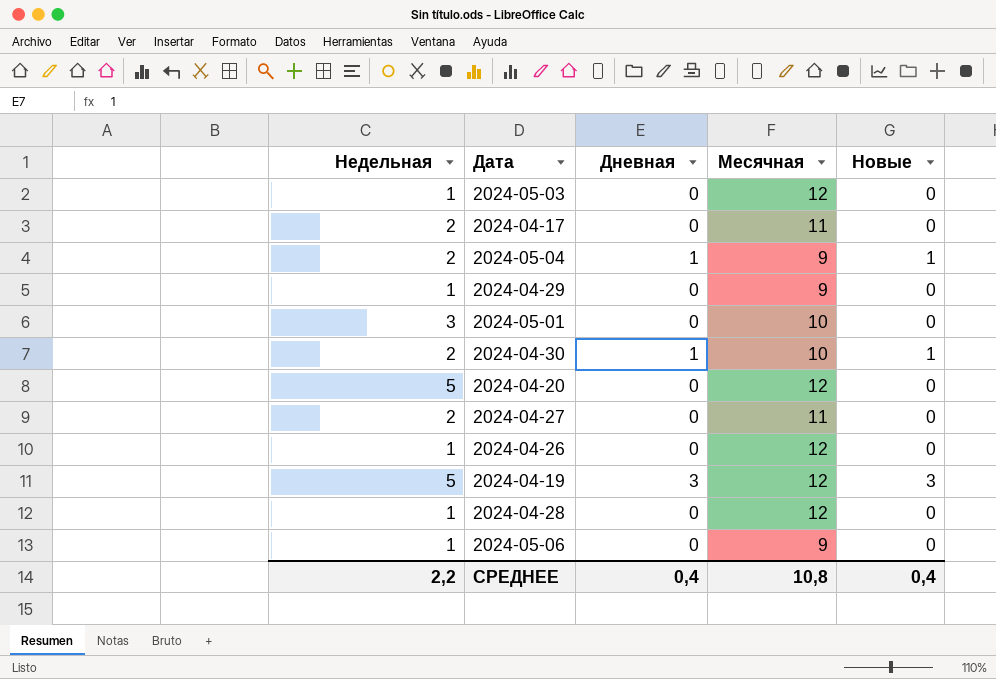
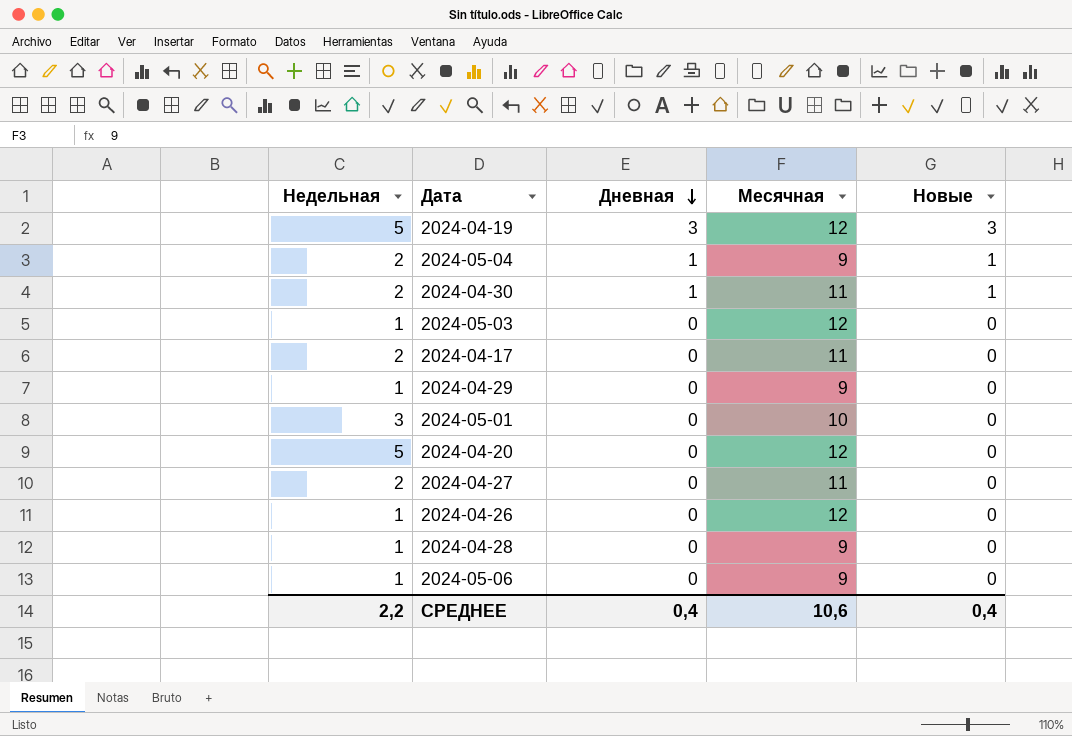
row order: none -> Дневная descending
2024-04-30 | Месячная: 10 -> 11
2024-04-28 | Месячная: 12 -> 9
СРЕДНЕЕ | Месячная: 10,8 -> 10,6

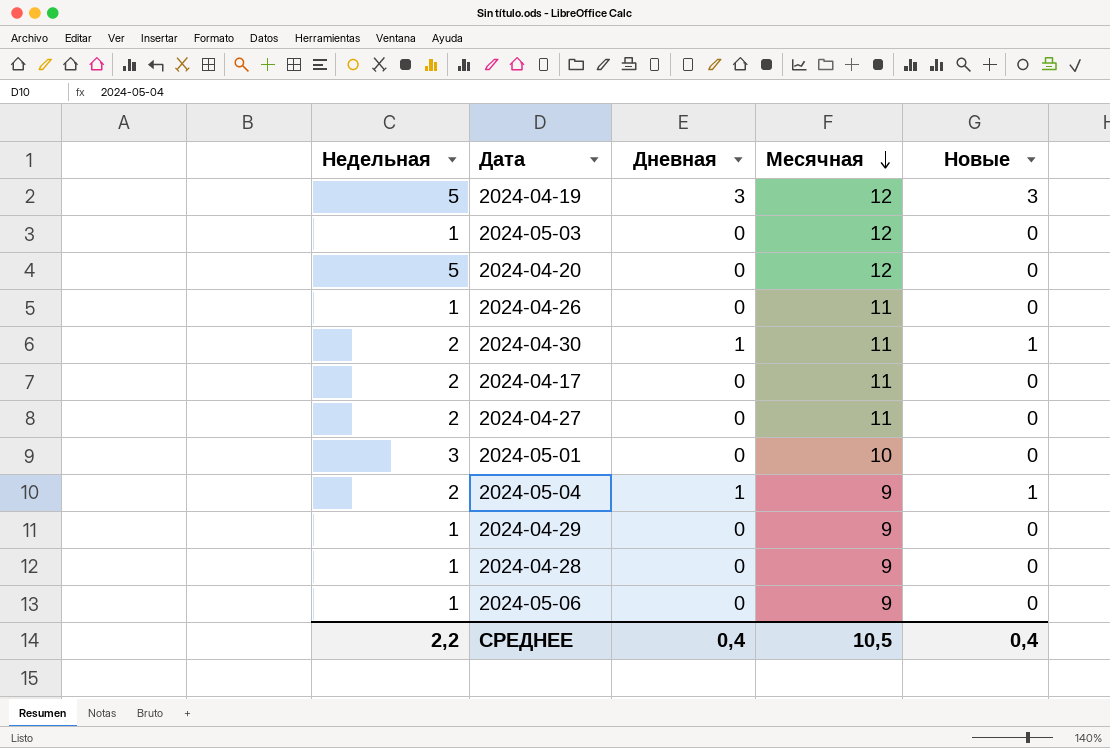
row order: Дневная descending -> Месячная descending
2024-04-26 | Месячная: 12 -> 11
СРЕДНЕЕ | Месячная: 10,6 -> 10,5

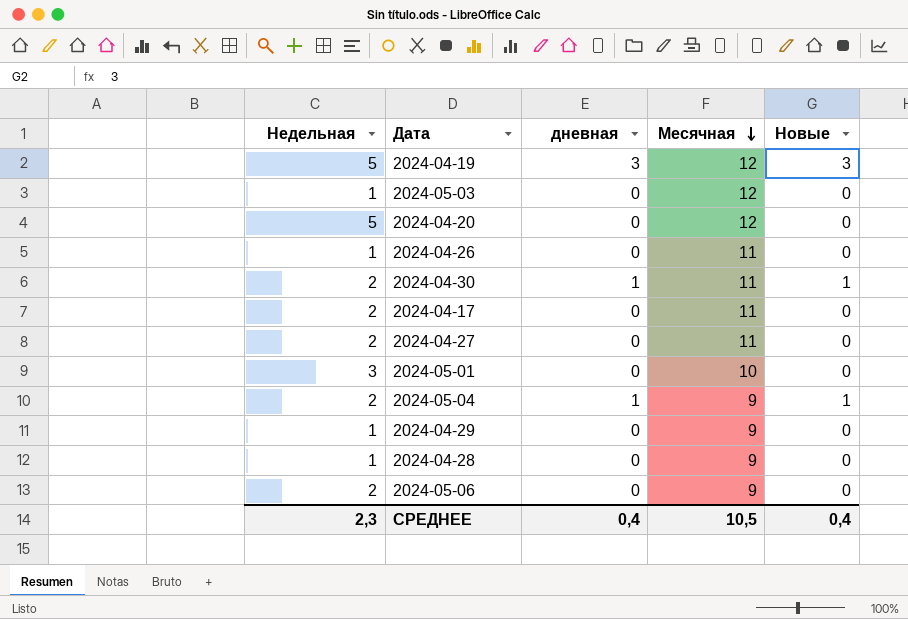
column name: Дневная -> дневная
2024-05-06 | Недельная: 1 -> 2
СРЕДНЕЕ | Недельная: 2,2 -> 2,3

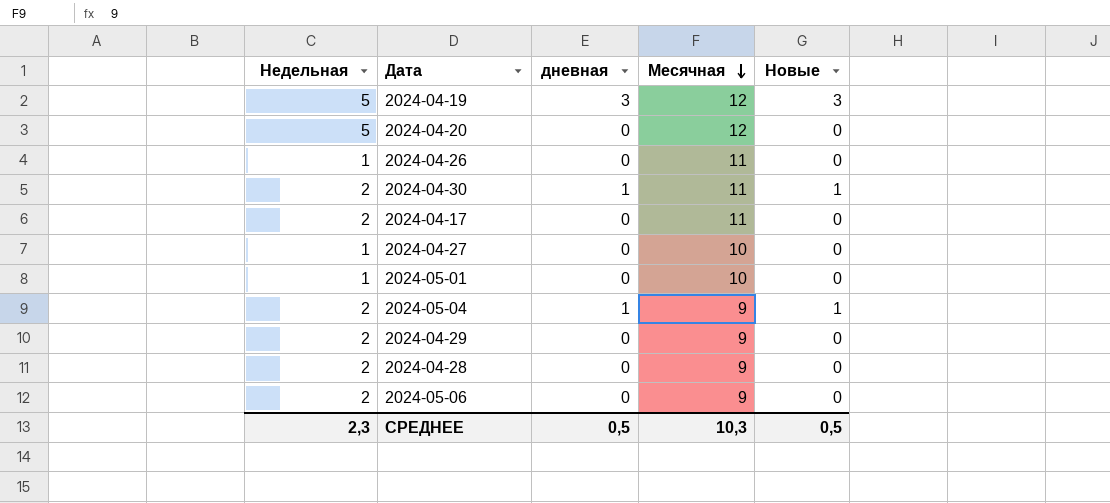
row 2024-05-03: 1 | 0 | 12 | 0 -> none
2024-04-27 | Недельная: 2 -> 1
2024-04-27 | Месячная: 11 -> 10
2024-05-01 | Недельная: 3 -> 1
2024-04-29 | Недельная: 1 -> 2
2024-04-28 | Недельная: 1 -> 2
СРЕДНЕЕ | дневная: 0,4 -> 0,5
СРЕДНЕЕ | Месячная: 10,5 -> 10,3
СРЕДНЕЕ | Новые: 0,4 -> 0,5

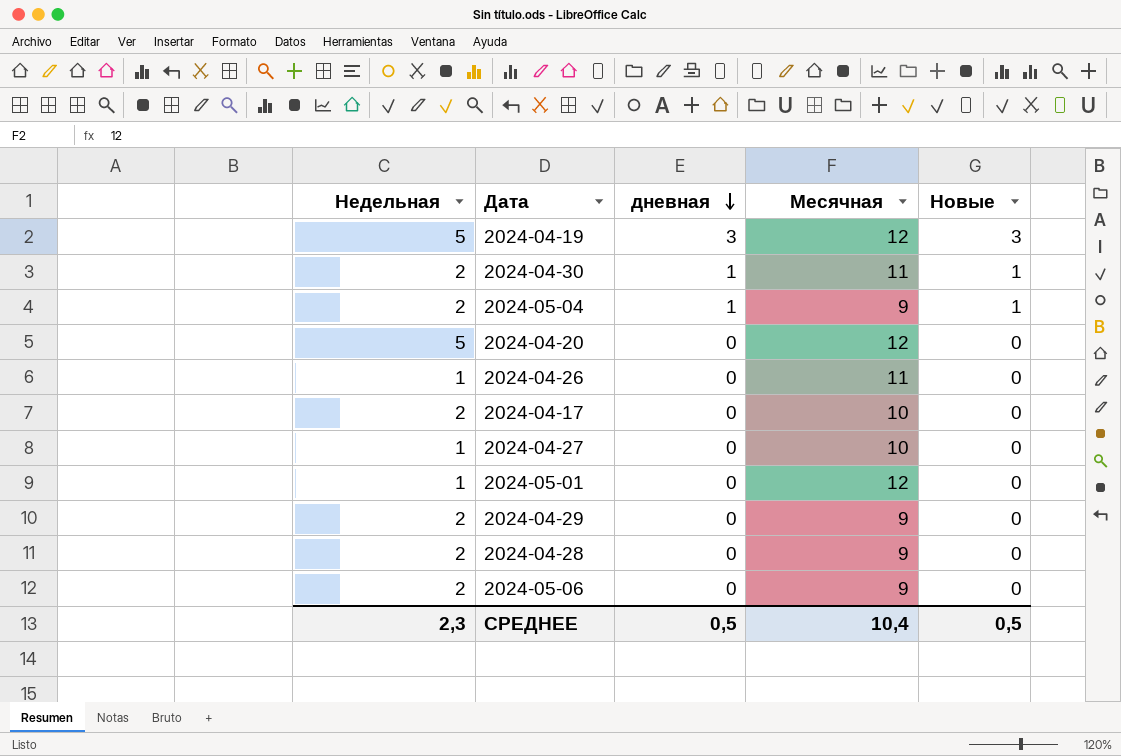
row order: Месячная descending -> дневная descending
2024-04-17 | Месячная: 11 -> 10
2024-05-01 | Месячная: 10 -> 12
СРЕДНЕЕ | Месячная: 10,3 -> 10,4

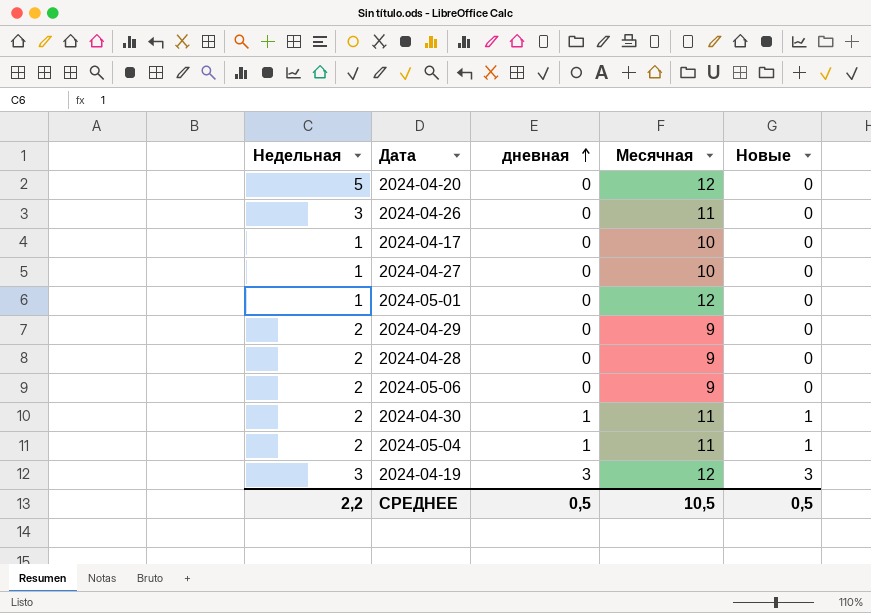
row order: дневная descending -> дневная ascending
2024-04-26 | Недельная: 1 -> 3
2024-04-17 | Недельная: 2 -> 1
2024-05-04 | Месячная: 9 -> 11
2024-04-19 | Недельная: 5 -> 3
СРЕДНЕЕ | Недельная: 2,3 -> 2,2
СРЕДНЕЕ | Месячная: 10,4 -> 10,5

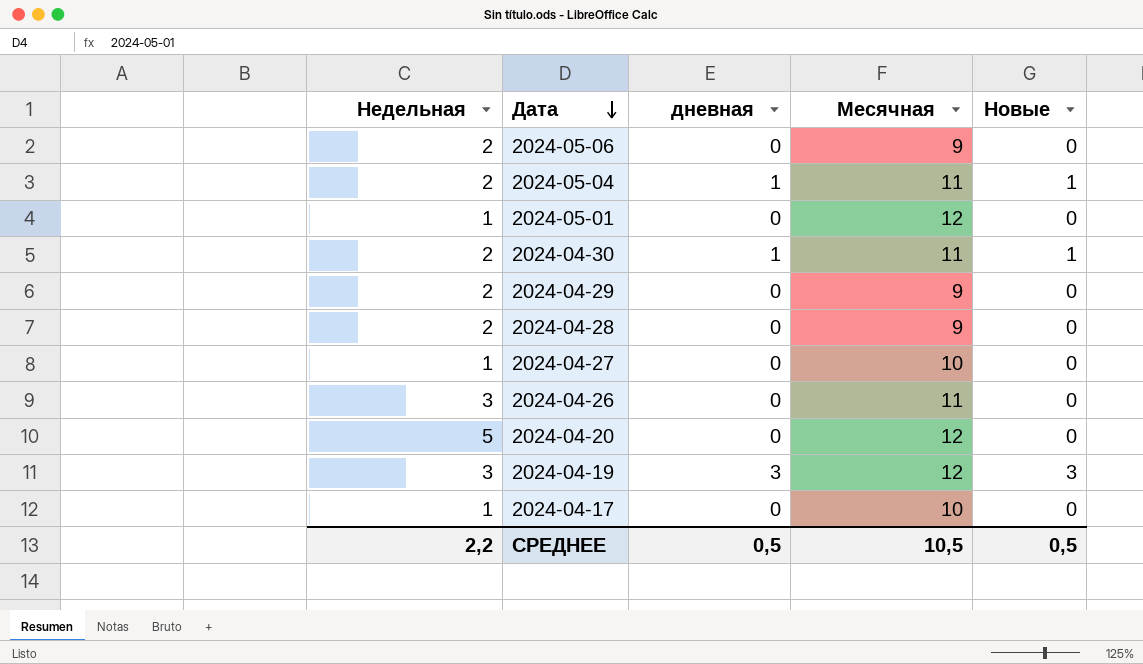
row order: дневная ascending -> Дата descending

